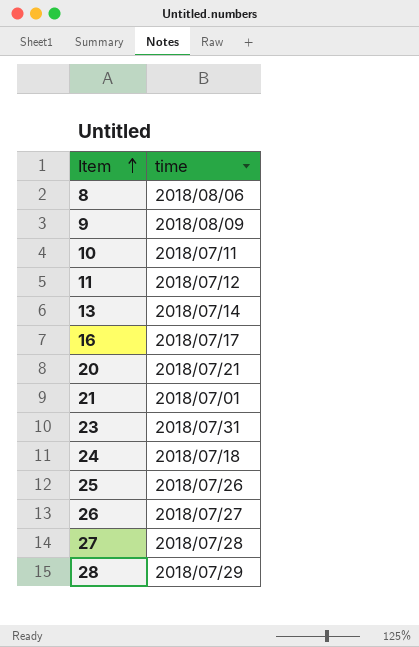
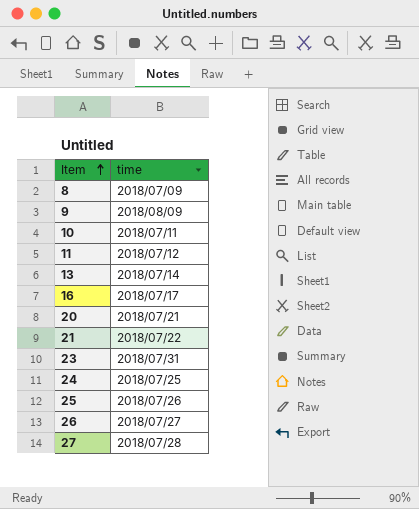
row 28: 2018/07/29 -> none
8 | time: 2018/08/06 -> 2018/07/09
21 | time: 2018/07/01 -> 2018/07/22
24 | time: 2018/07/18 -> 2018/07/25

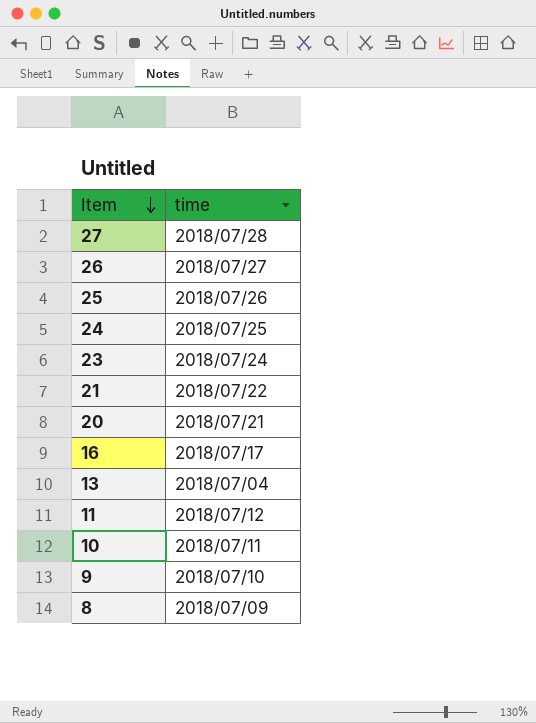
row order: Item ascending -> Item descending
23 | time: 2018/07/31 -> 2018/07/24
13 | time: 2018/07/14 -> 2018/07/04
9 | time: 2018/08/09 -> 2018/07/10

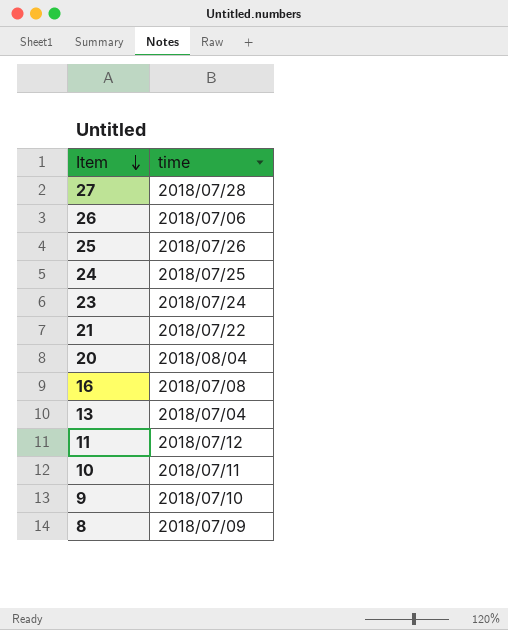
26 | time: 2018/07/27 -> 2018/07/06
20 | time: 2018/07/21 -> 2018/08/04
16 | time: 2018/07/17 -> 2018/07/08

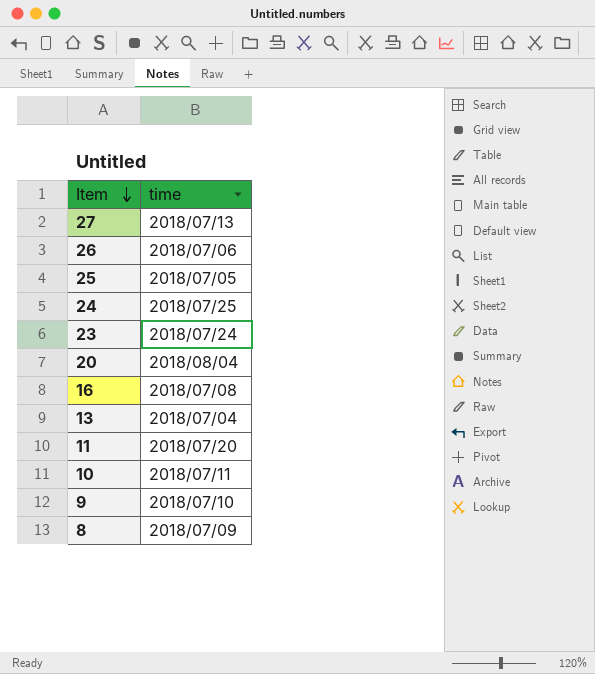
row 21: 2018/07/22 -> none
27 | time: 2018/07/28 -> 2018/07/13
25 | time: 2018/07/26 -> 2018/07/05
11 | time: 2018/07/12 -> 2018/07/20

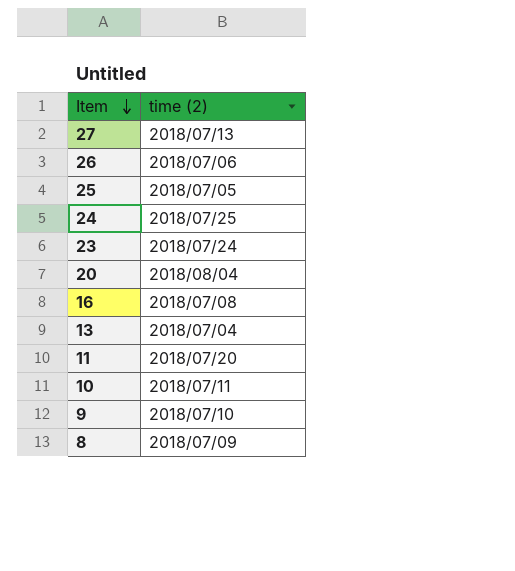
column name: time -> time (2)

